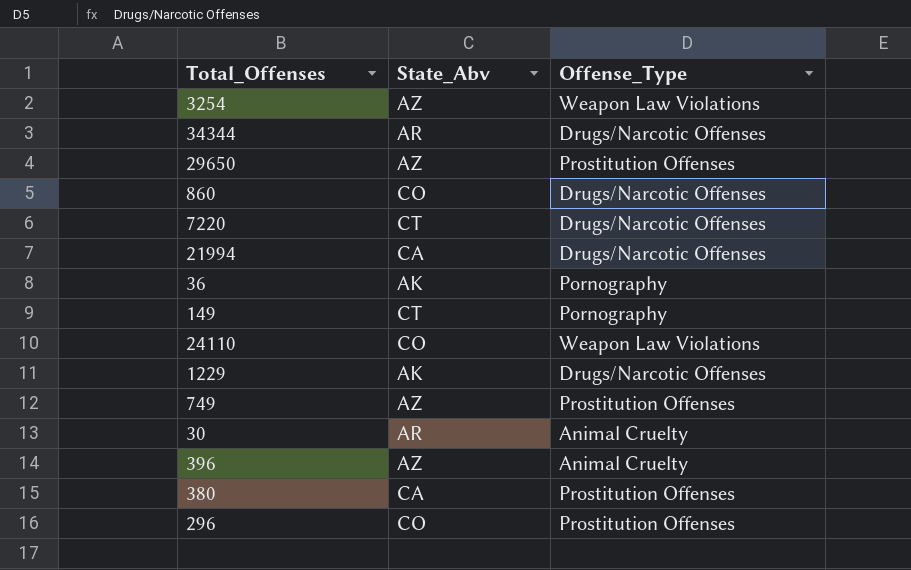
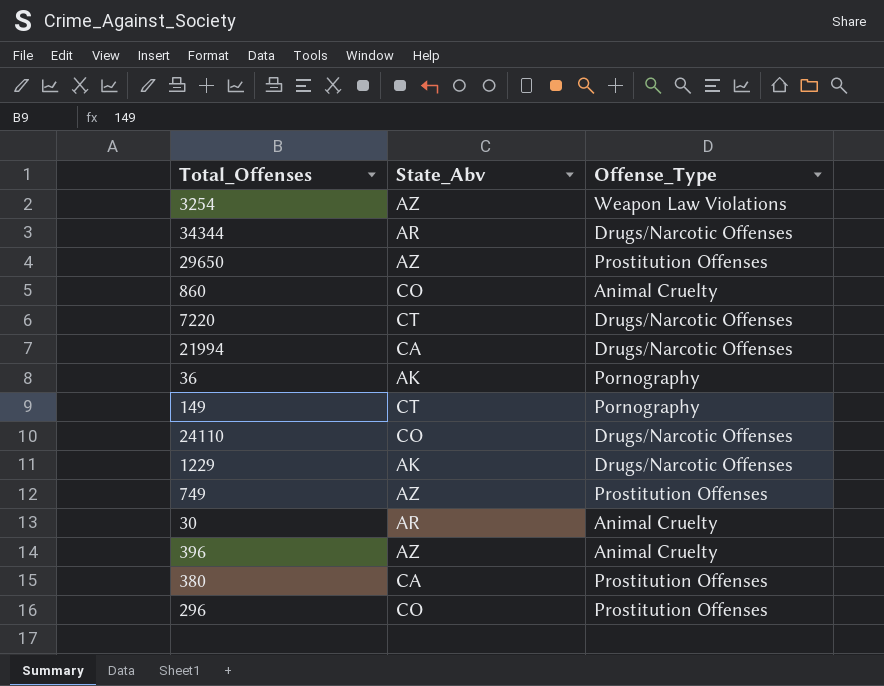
860 | Offense_Type: Drugs/Narcotic Offenses -> Animal Cruelty
24110 | Offense_Type: Weapon Law Violations -> Drugs/Narcotic Offenses

